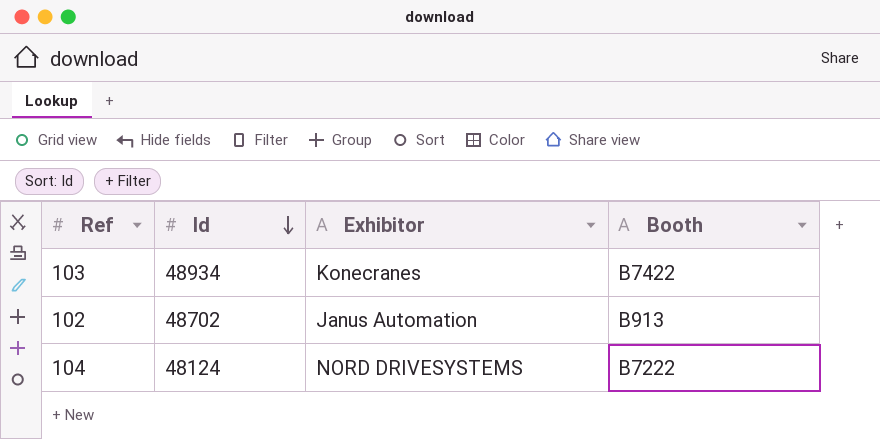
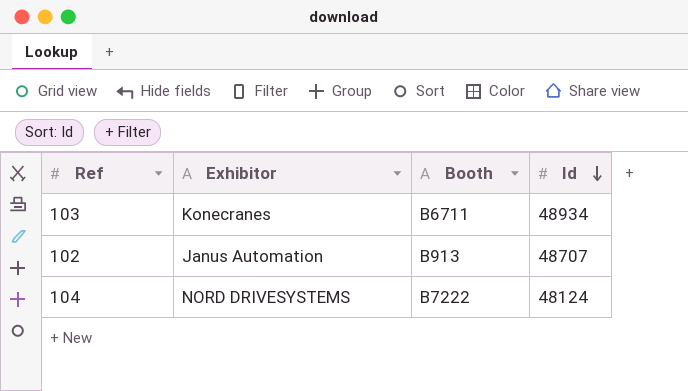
column Id | position: 2 -> 4
103 | Booth: B7422 -> B6711
102 | Id: 48702 -> 48707

